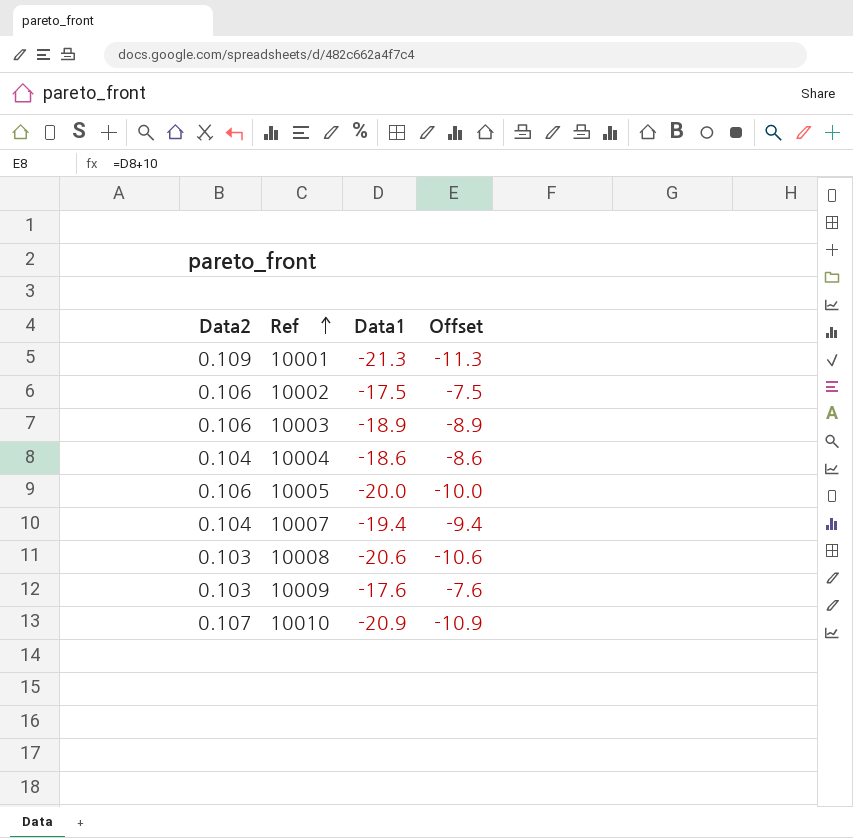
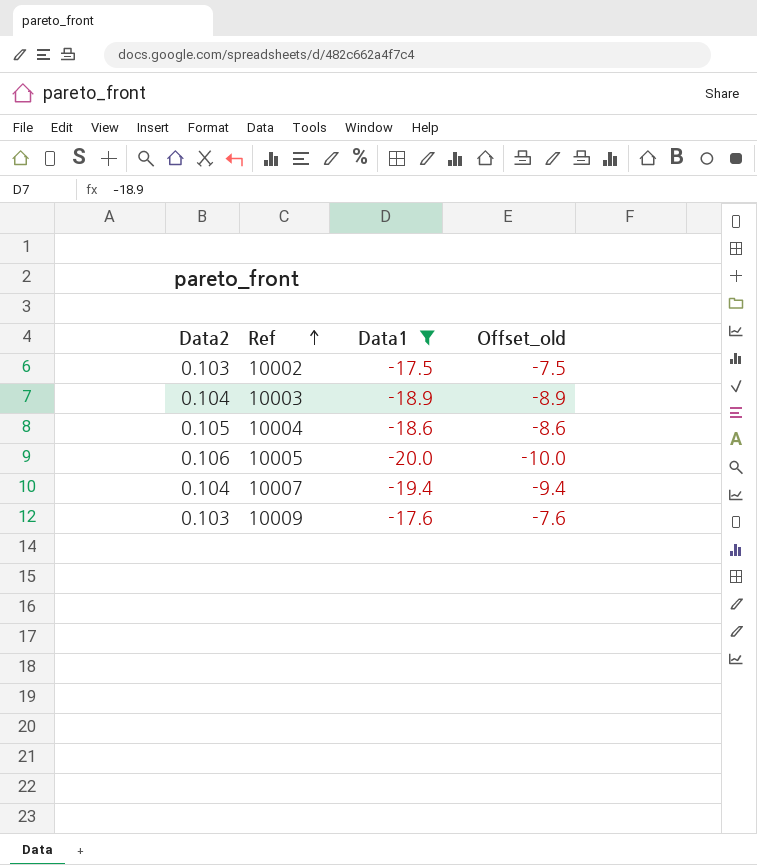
filter: none -> Data1 >= -20.0
column name: Offset -> Offset_old
10002 | Data2: 0.106 -> 0.103
10003 | Data2: 0.106 -> 0.104
10004 | Data2: 0.104 -> 0.105

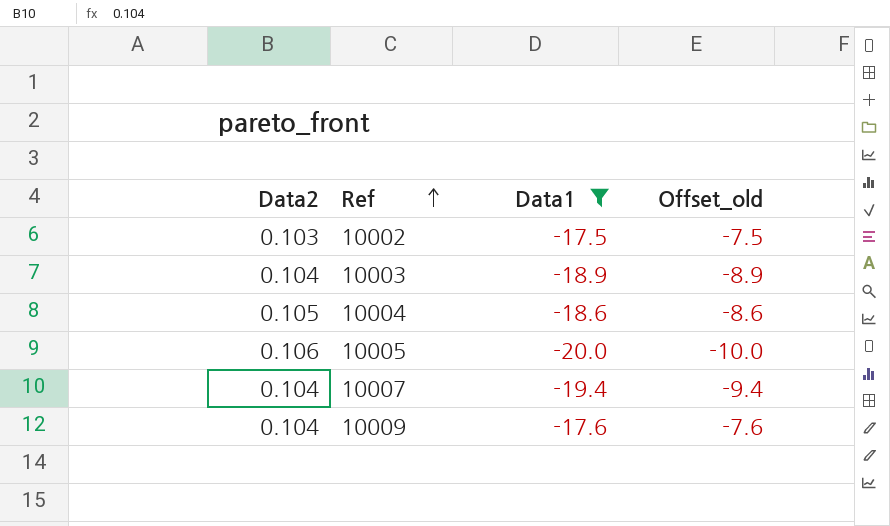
10009 | Data2: 0.103 -> 0.104

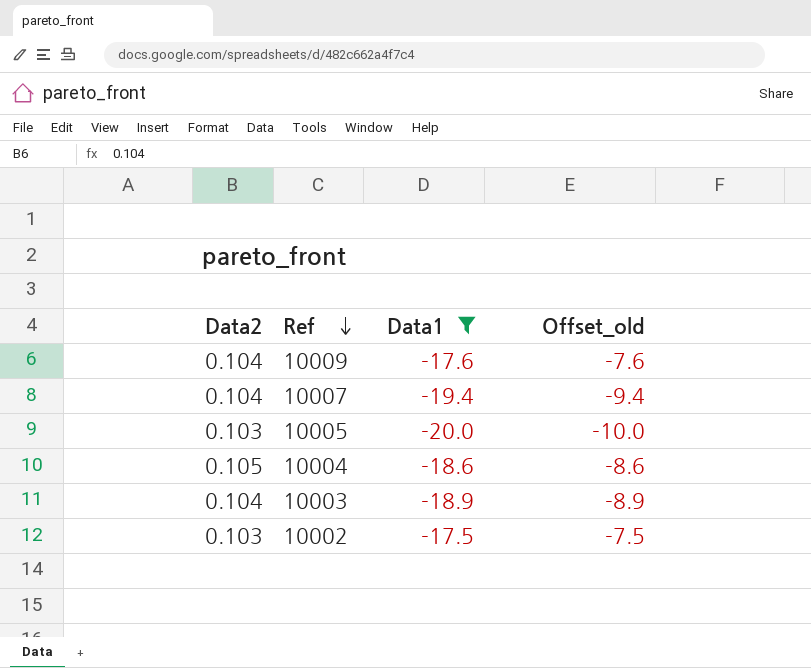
row order: Ref ascending -> Ref descending
10005 | Data2: 0.106 -> 0.103

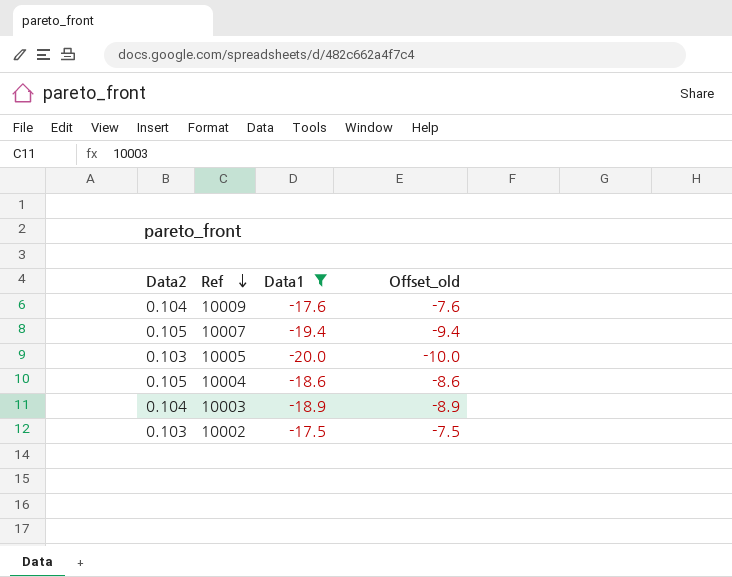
10007 | Data2: 0.104 -> 0.105

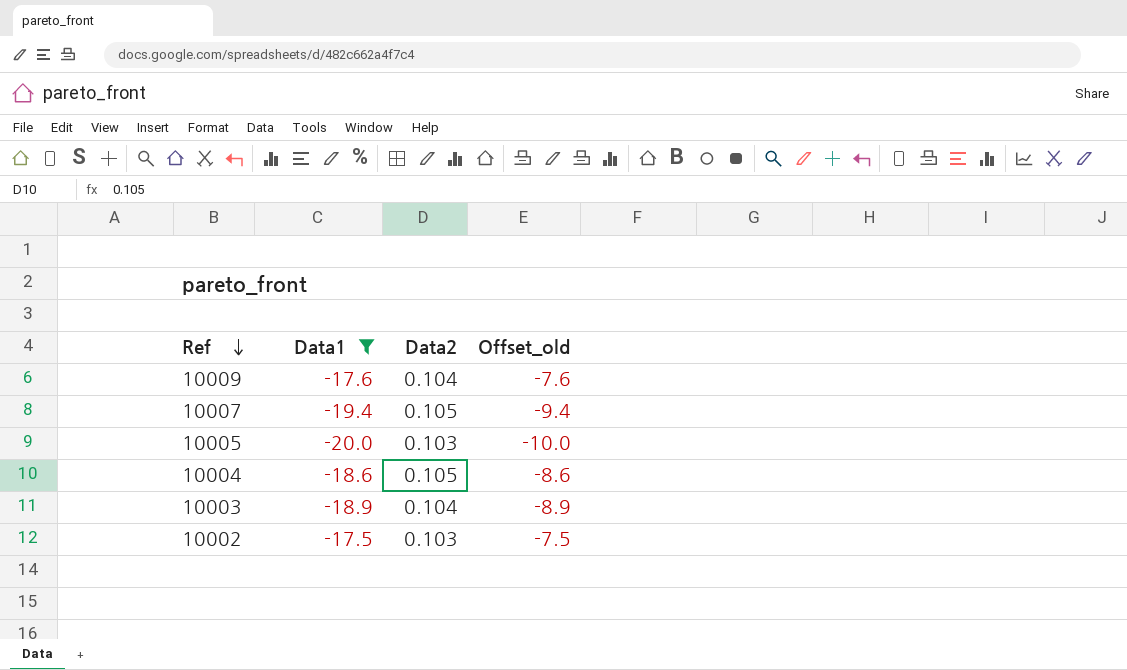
column Data2 | position: 1 -> 3

